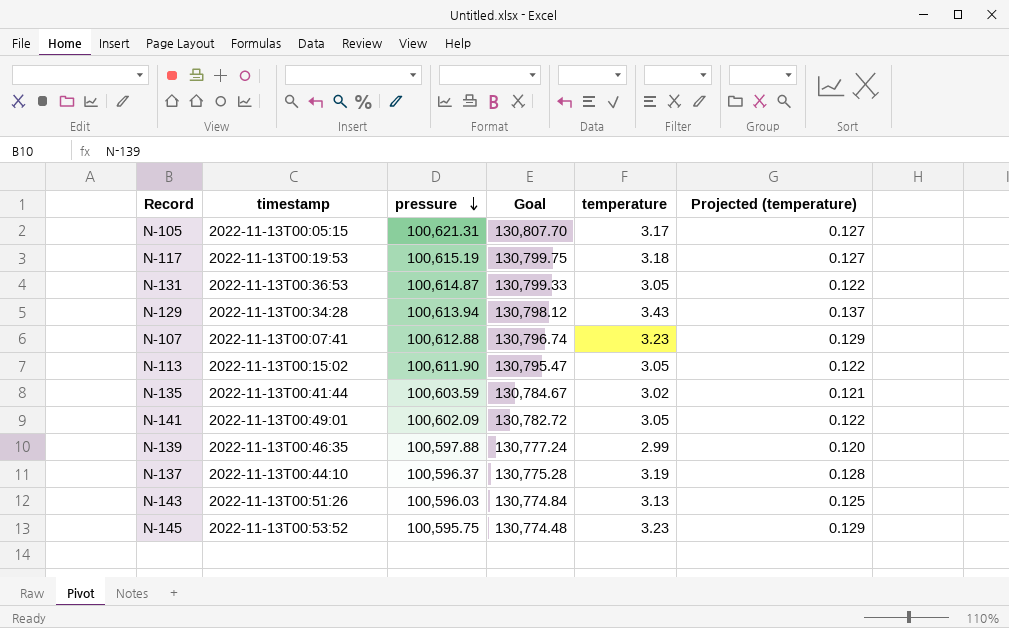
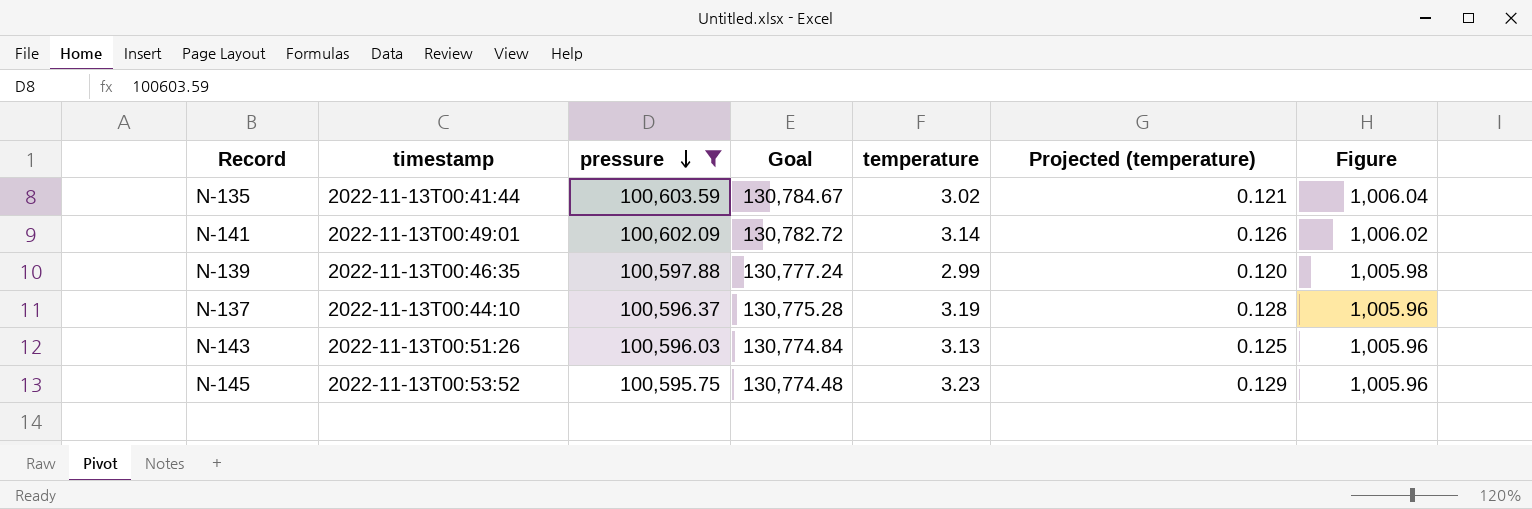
filter: none -> pressure <= 100,603.59
column Figure | formula: none -> [pressure] * 0.01
N-141 | temperature: 3.05 -> 3.14
N-141 | Projected (temperature): 0.122 -> 0.126

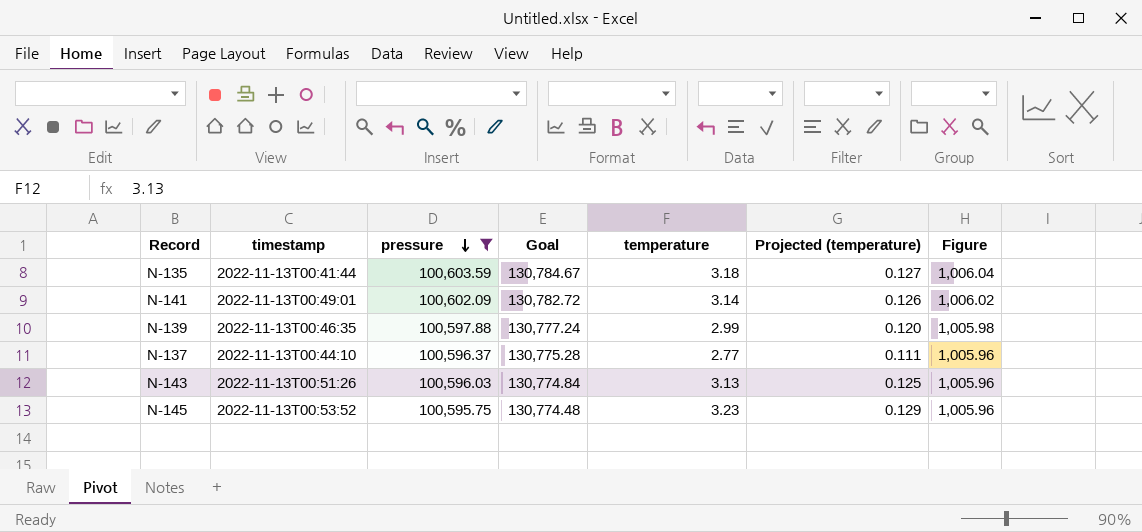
N-135 | temperature: 3.02 -> 3.18
N-135 | Projected (temperature): 0.121 -> 0.127
N-137 | temperature: 3.19 -> 2.77
N-137 | Projected (temperature): 0.128 -> 0.111

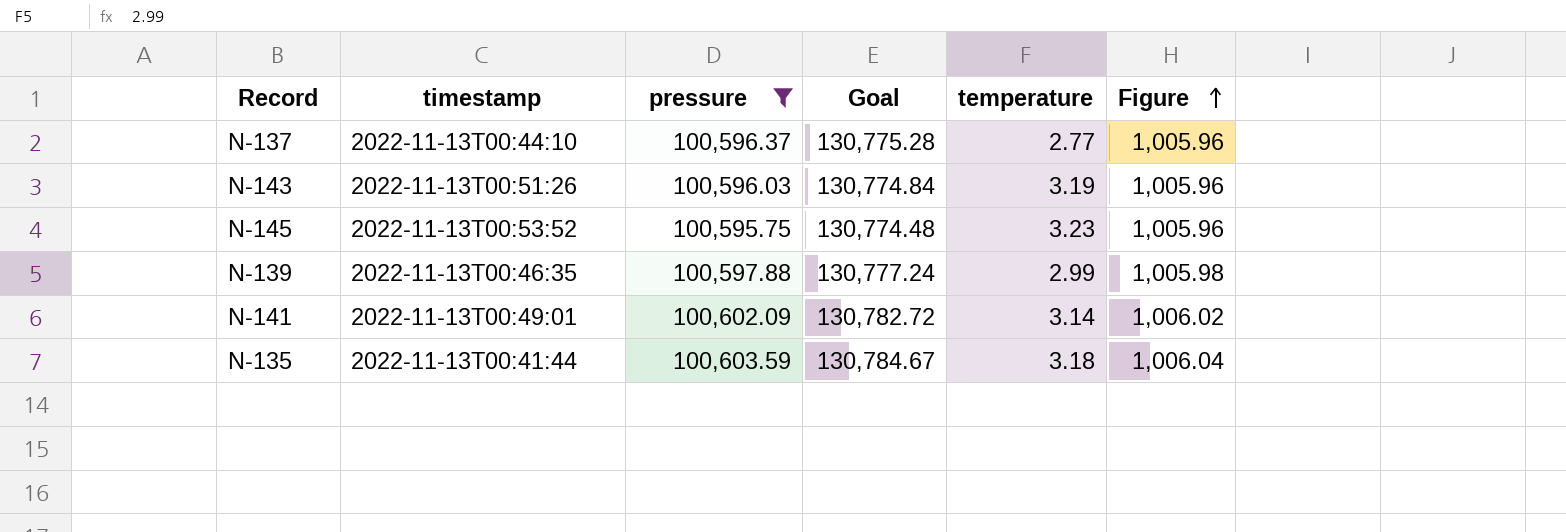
row order: pressure descending -> Figure ascending
column Projected (temperature) | formula: [temperature] * 0.04 -> none
N-143 | temperature: 3.13 -> 3.19

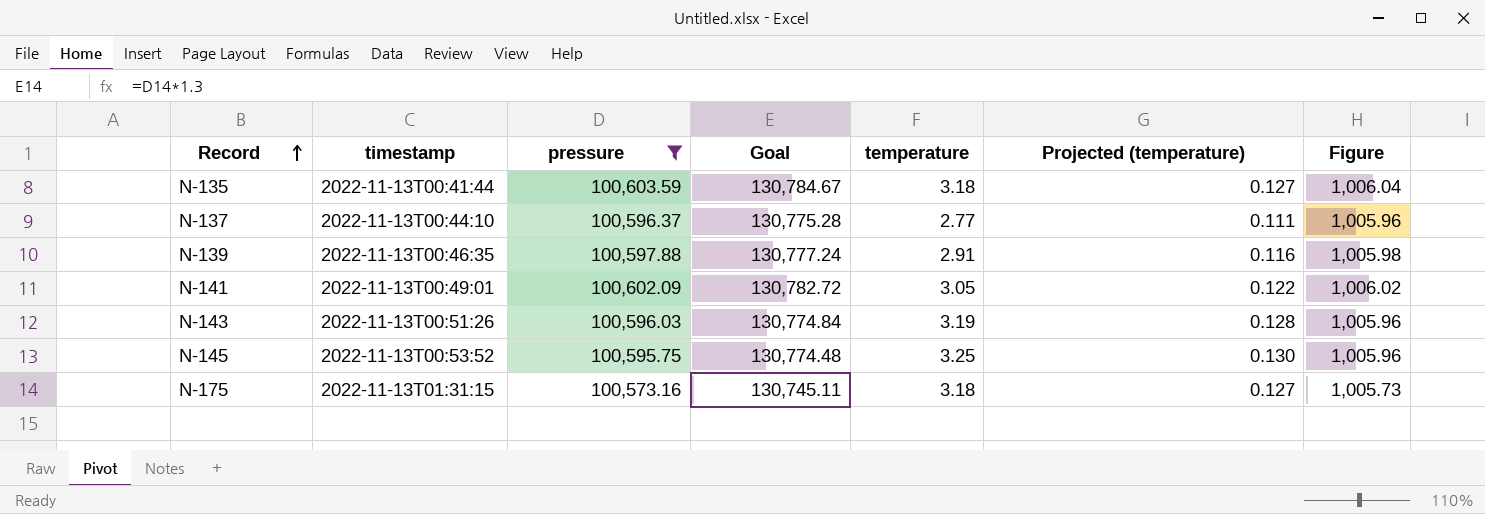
row order: Figure ascending -> Record ascending
column Projected (temperature) | formula: none -> [temperature] * 0.04
N-139 | temperature: 2.99 -> 2.91
N-141 | temperature: 3.14 -> 3.05
N-145 | temperature: 3.23 -> 3.25
row N-175: none -> 2022-11-13T01:31:15 | 100,573.16 | 130,745.11 | 3.18 | 0.127 | 1,005.73

